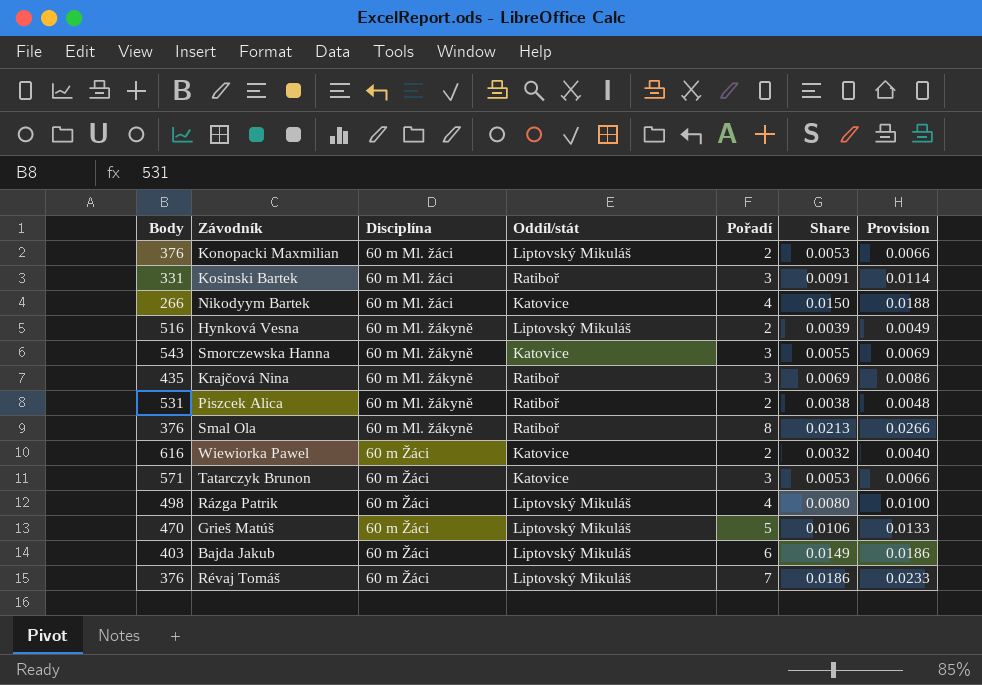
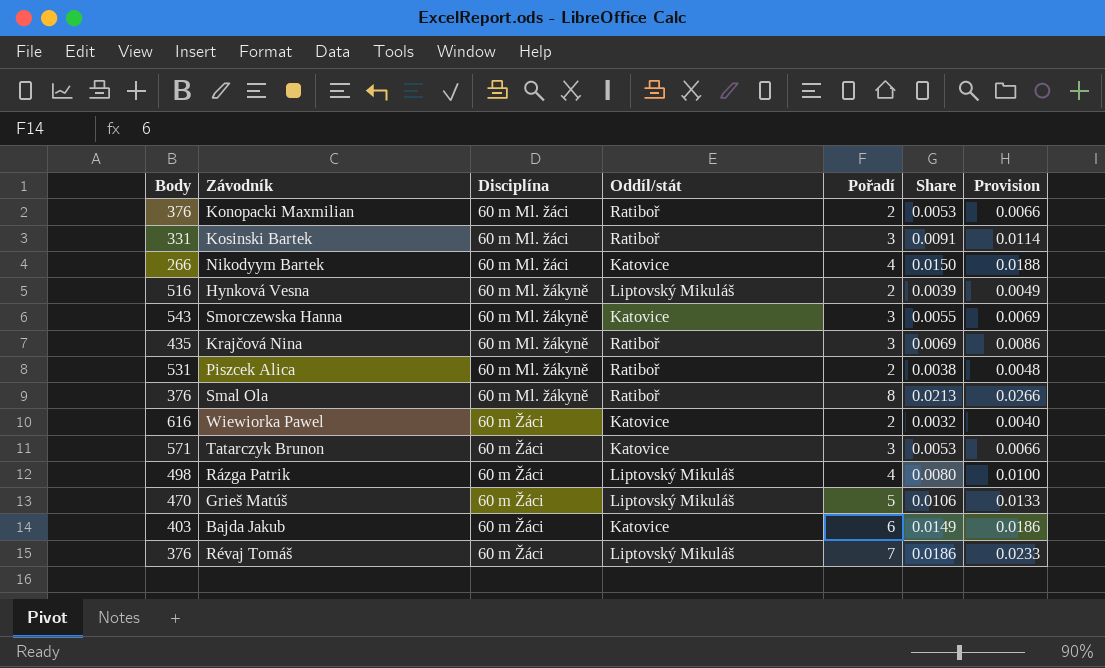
Konopacki Maxmilian | Oddíl/stát: Liptovský Mikuláš -> Ratiboř
Bajda Jakub | Oddíl/stát: Liptovský Mikuláš -> Katovice

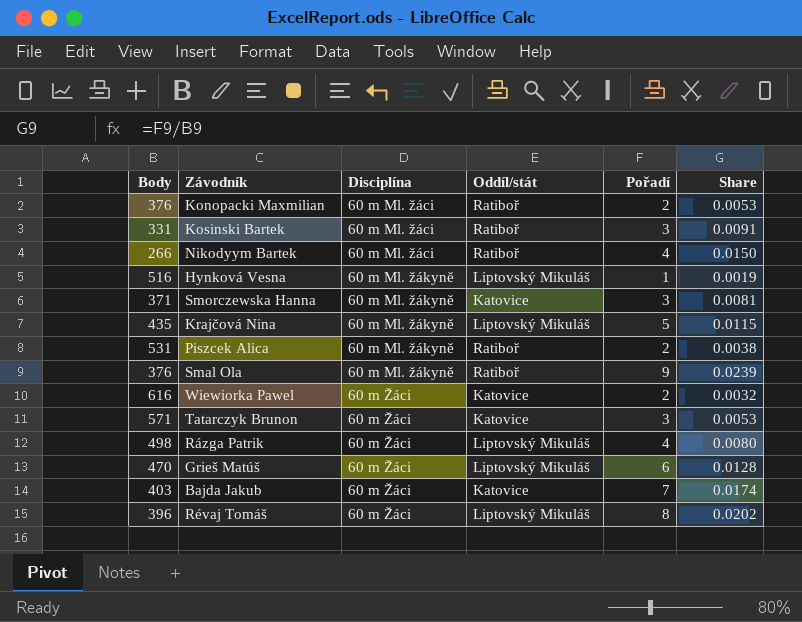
column Provision | formula: [Share] * 1.25 -> none
Nikodyym Bartek | Oddíl/stát: Katovice -> Ratiboř
Hynková Vesna | Pořadí: 2 -> 1
Hynková Vesna | Share: 0.0039 -> 0.0019
Smorczewska Hanna | Body: 543 -> 371
Smorczewska Hanna | Share: 0.0055 -> 0.0081
Krajčová Nina | Oddíl/stát: Ratiboř -> Liptovský Mikuláš
Krajčová Nina | Pořadí: 3 -> 5
Krajčová Nina | Share: 0.0069 -> 0.0115
Smal Ola | Pořadí: 8 -> 9
Smal Ola | Share: 0.0213 -> 0.0239
Grieš Matúš | Pořadí: 5 -> 6
Grieš Matúš | Share: 0.0106 -> 0.0128
Bajda Jakub | Pořadí: 6 -> 7
Bajda Jakub | Share: 0.0149 -> 0.0174
Révaj Tomáš | Body: 376 -> 396
Révaj Tomáš | Pořadí: 7 -> 8
Révaj Tomáš | Share: 0.0186 -> 0.0202

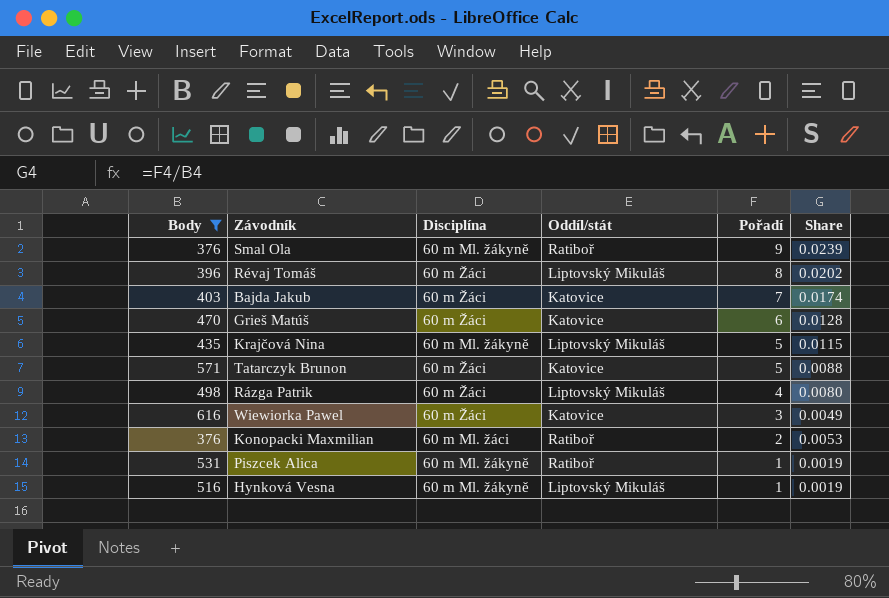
filter: none -> Body >= 376
row order: Disciplína ascending -> Pořadí descending
Grieš Matúš | Oddíl/stát: Liptovský Mikuláš -> Katovice
Tatarczyk Brunon | Pořadí: 3 -> 5
Tatarczyk Brunon | Share: 0.0053 -> 0.0088
Wiewiorka Pawel | Pořadí: 2 -> 3
Wiewiorka Pawel | Share: 0.0032 -> 0.0049
Piszcek Alica | Pořadí: 2 -> 1
Piszcek Alica | Share: 0.0038 -> 0.0019

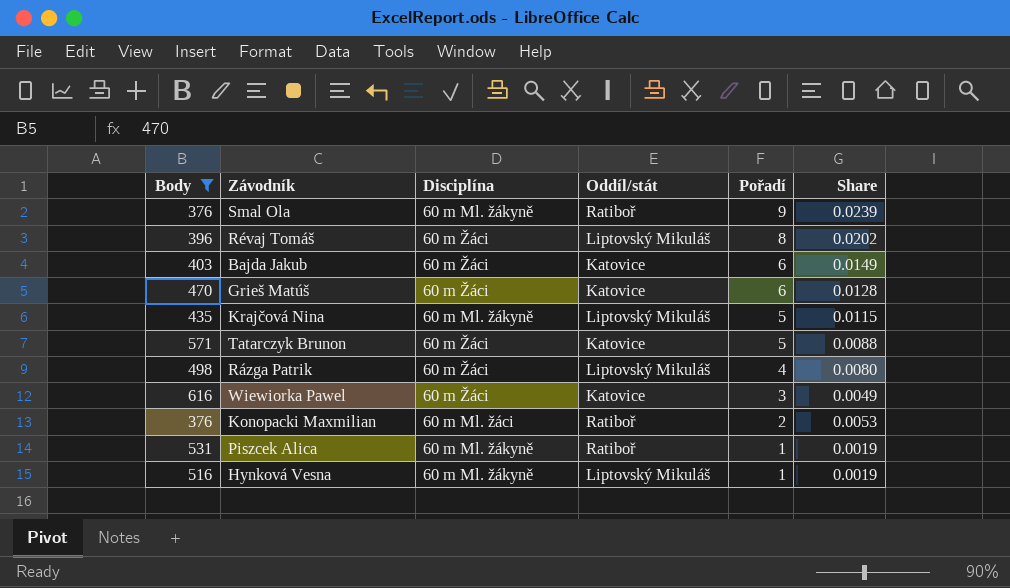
Bajda Jakub | Pořadí: 7 -> 6
Bajda Jakub | Share: 0.0174 -> 0.0149

